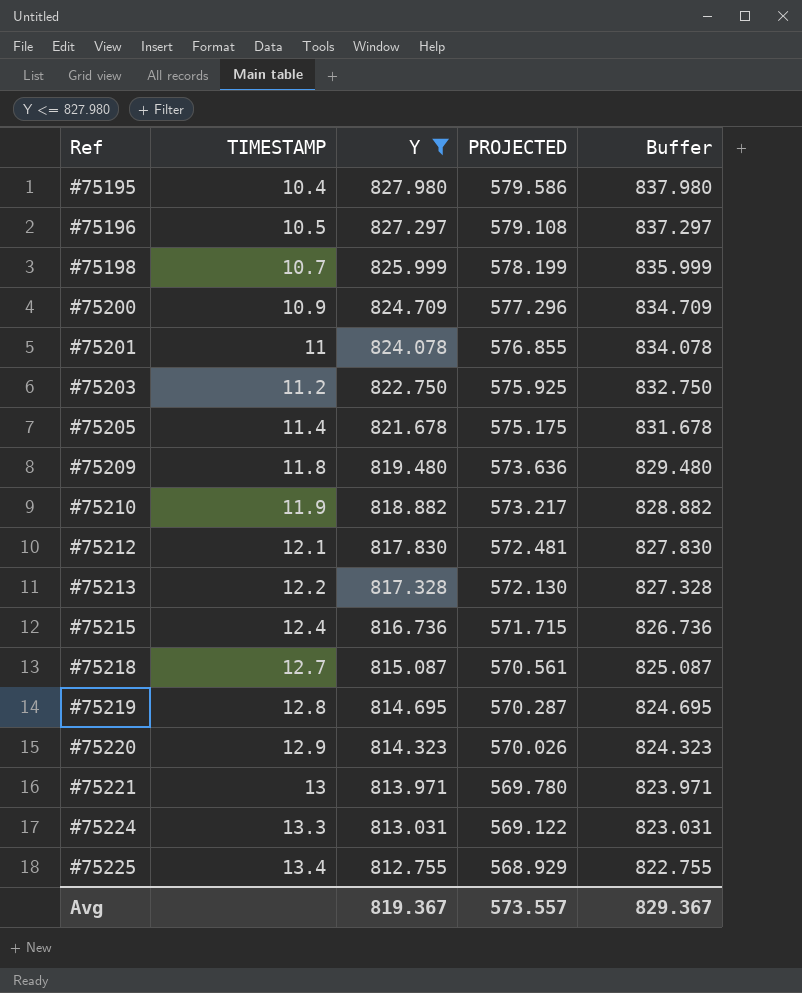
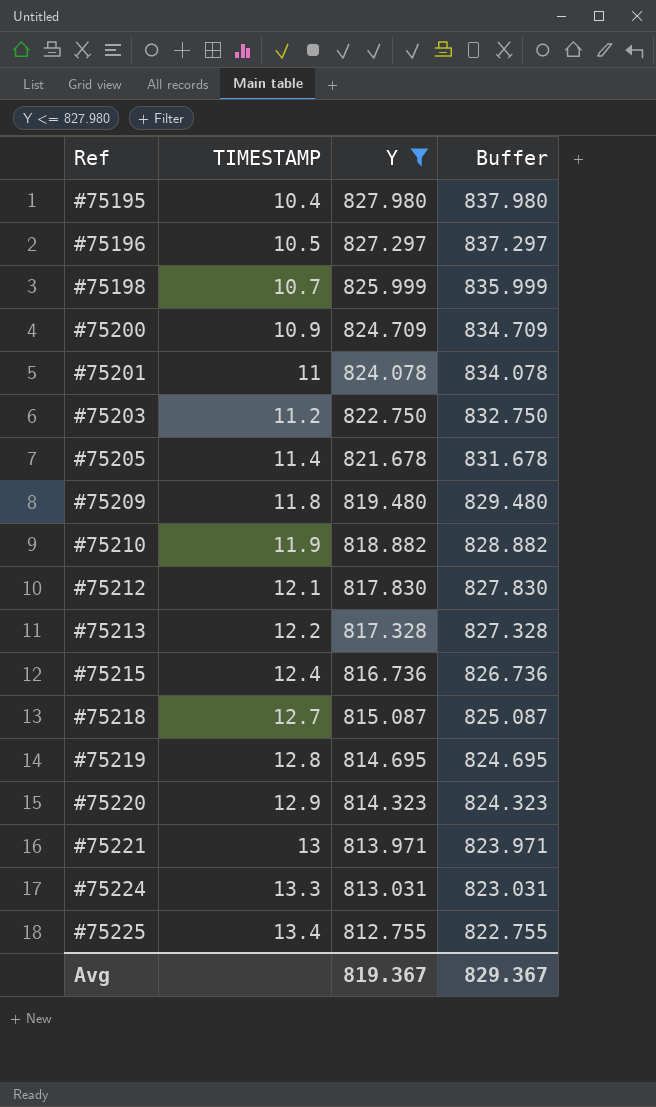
column PROJECTED | formula: [Y] * 0.7 -> none

